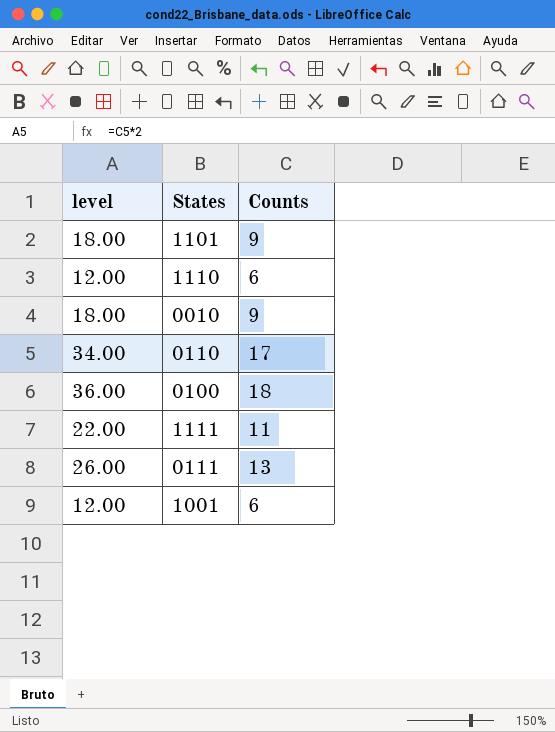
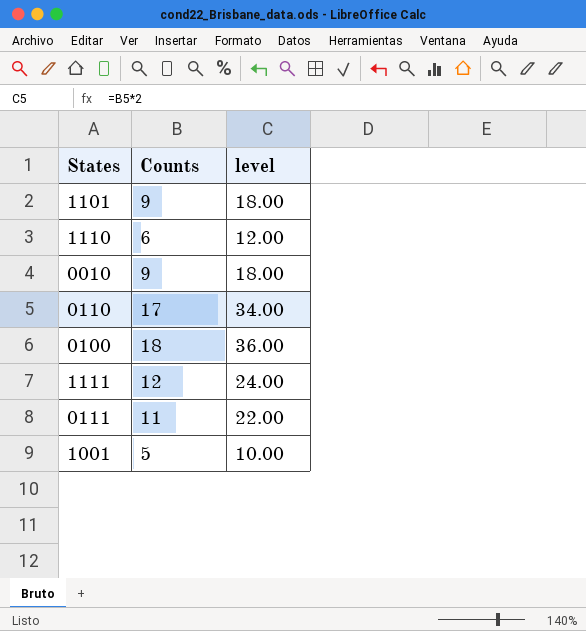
column level | position: 1 -> 3
1111 | Counts: 11 -> 12
1111 | level: 22.00 -> 24.00
0111 | Counts: 13 -> 11
0111 | level: 26.00 -> 22.00
1001 | Counts: 6 -> 5
1001 | level: 12.00 -> 10.00

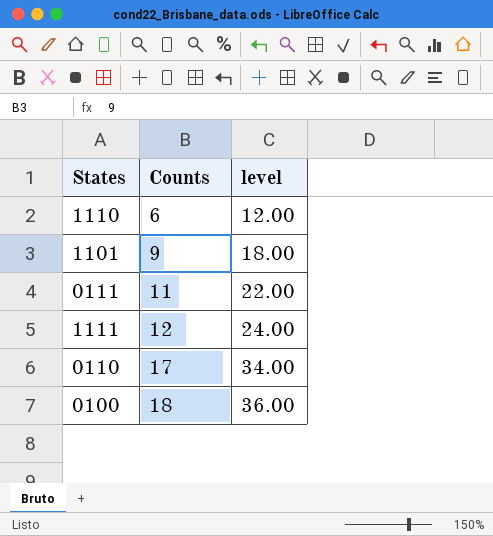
row order: none -> Counts ascending
row 0010: 9 | 18.00 -> none
row 1001: 5 | 10.00 -> none

